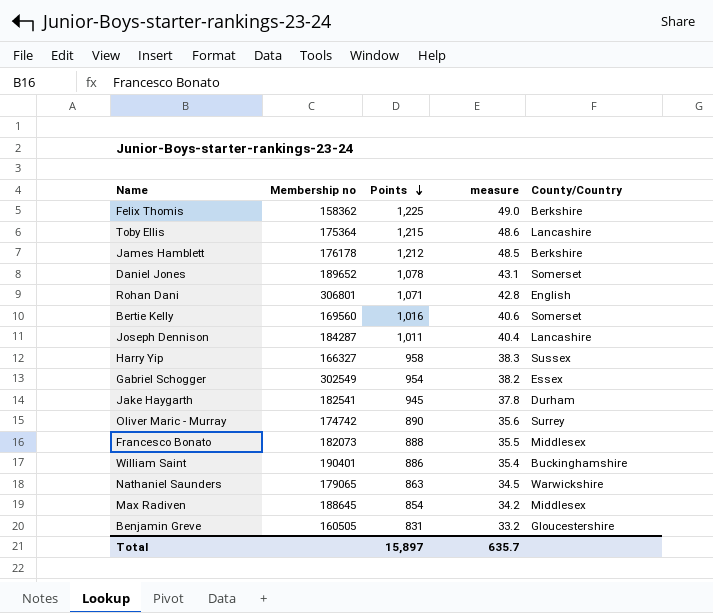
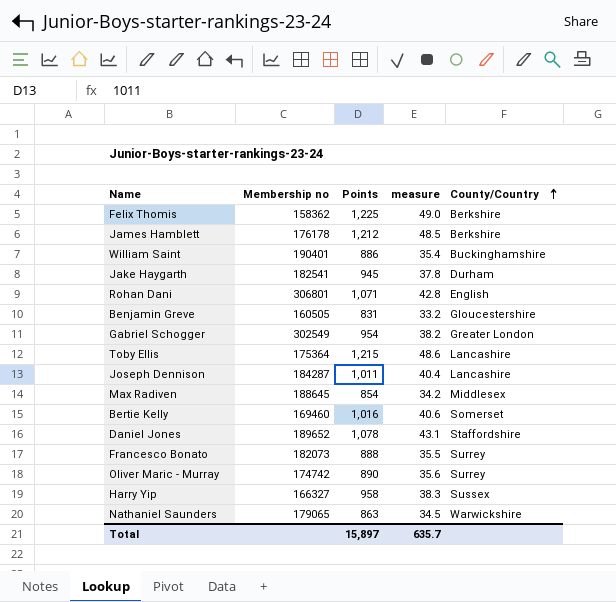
row order: Points descending -> County/Country ascending
Gabriel Schogger | County/Country: Essex -> Greater London
Bertie Kelly | Membership no: 169560 -> 169460
Daniel Jones | County/Country: Somerset -> Staffordshire
Francesco Bonato | County/Country: Middlesex -> Surrey

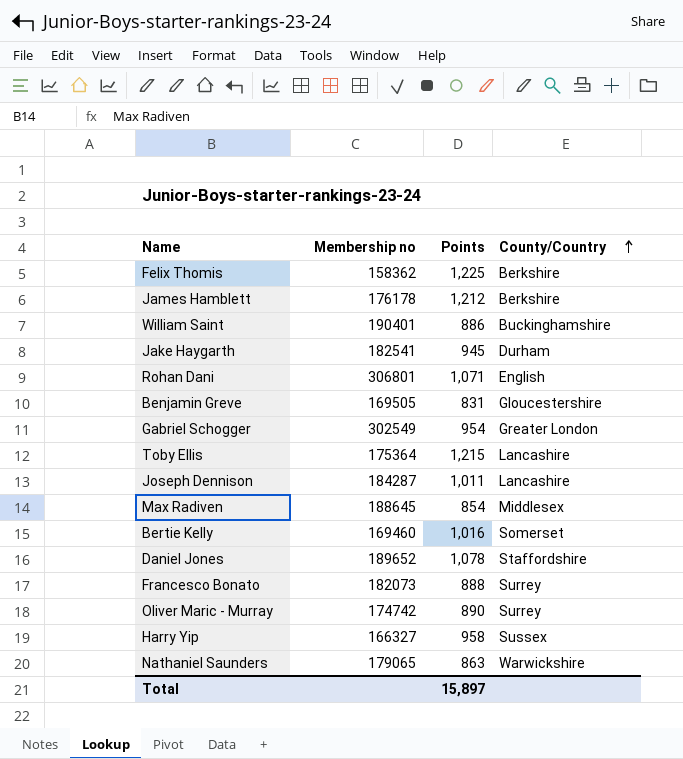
column measure | formula: [Points] * 0.04 -> none
Benjamin Greve | Membership no: 160505 -> 169505

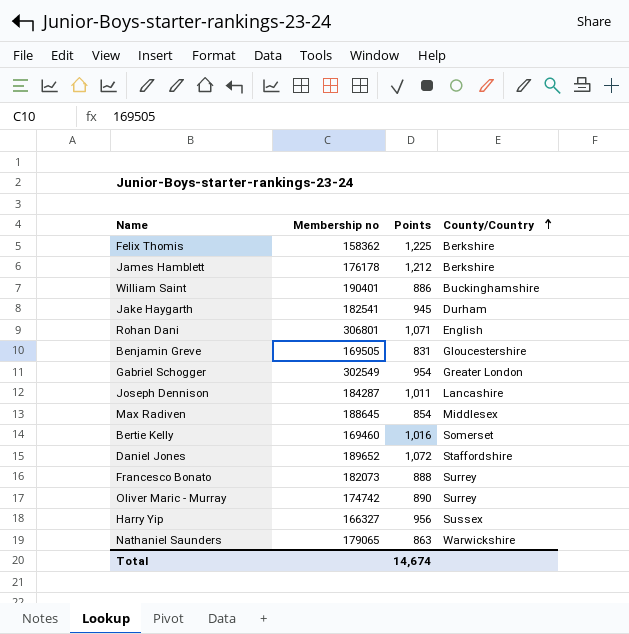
row Toby Ellis: 175364 | 1,215 | Lancashire -> none
Daniel Jones | Points: 1,078 -> 1,072
Harry Yip | Points: 958 -> 956
Total | Points: 15,897 -> 14,674

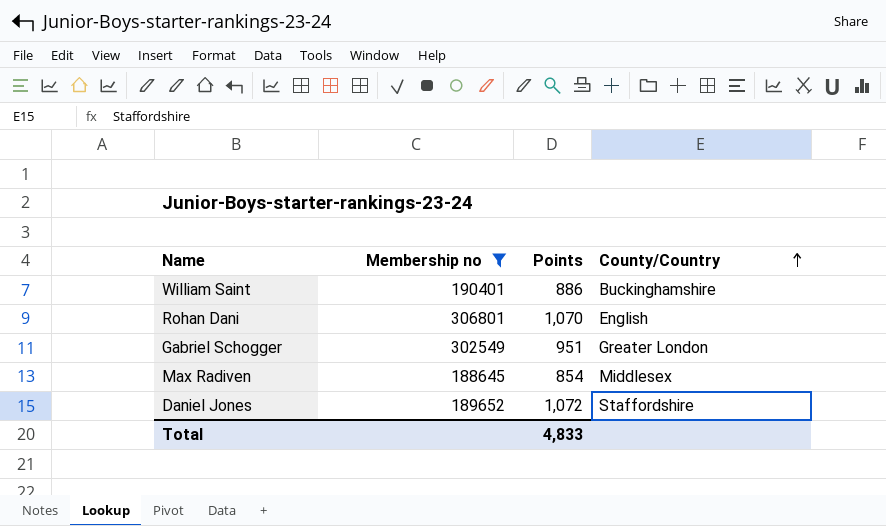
filter: none -> Membership no >= 188645
Rohan Dani | Points: 1,071 -> 1,070
Gabriel Schogger | Points: 954 -> 951
Total | Points: 14,674 -> 4,833

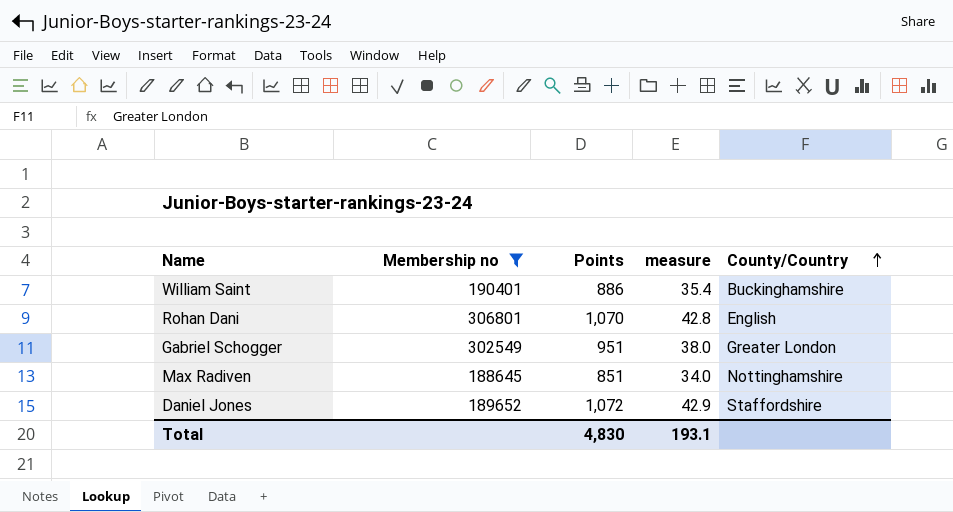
column measure | formula: none -> [Points] * 0.04
Max Radiven | Points: 854 -> 851
Max Radiven | County/Country: Middlesex -> Nottinghamshire
Total | Points: 4,833 -> 4,830

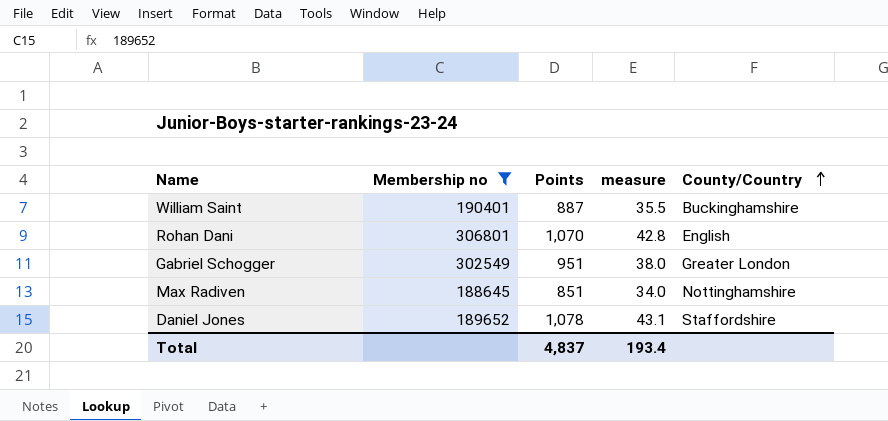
William Saint | Points: 886 -> 887
William Saint | measure: 35.4 -> 35.5
Daniel Jones | Points: 1,072 -> 1,078
Daniel Jones | measure: 42.9 -> 43.1
Total | Points: 4,830 -> 4,837
Total | measure: 193.1 -> 193.4

